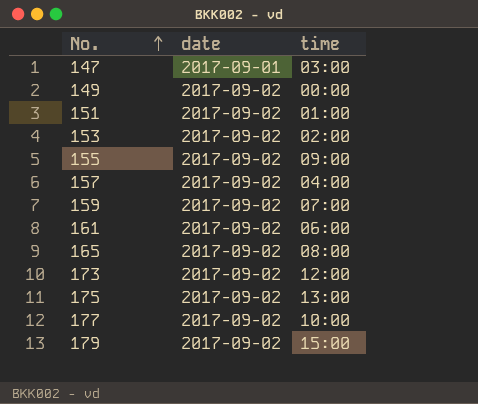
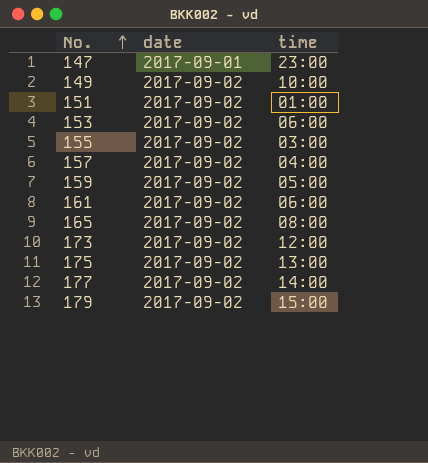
147 | time: 03:00 -> 23:00
149 | time: 00:00 -> 10:00
153 | time: 02:00 -> 06:00
155 | time: 09:00 -> 03:00
159 | time: 07:00 -> 05:00
177 | time: 10:00 -> 14:00

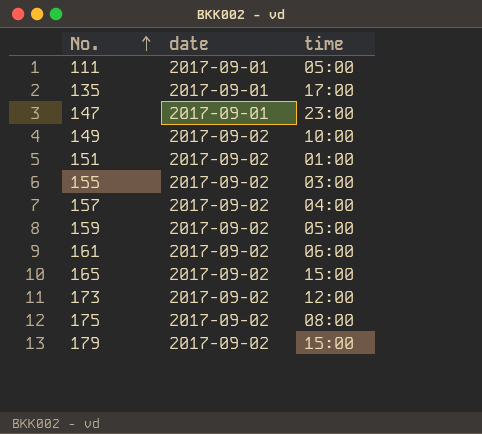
row 153: 2017-09-02 | 06:00 -> none
row 177: 2017-09-02 | 14:00 -> none
row 111: none -> 2017-09-01 | 05:00
row 135: none -> 2017-09-01 | 17:00
165 | time: 08:00 -> 15:00
175 | time: 13:00 -> 08:00

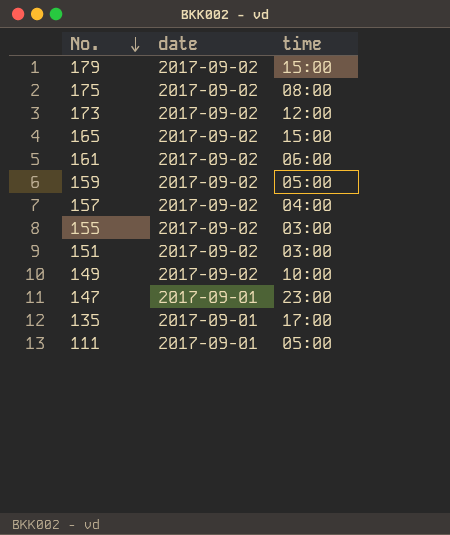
row order: No. ascending -> No. descending
151 | time: 01:00 -> 03:00

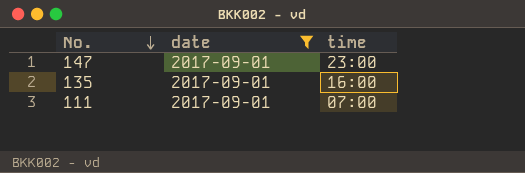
filter: none -> date = 2017-09-01
135 | time: 17:00 -> 16:00
111 | time: 05:00 -> 07:00

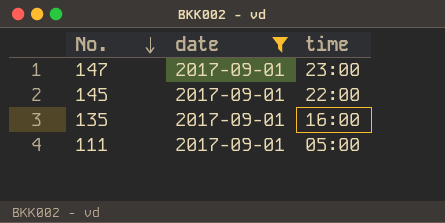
row 145: none -> 2017-09-01 | 22:00
111 | time: 07:00 -> 05:00

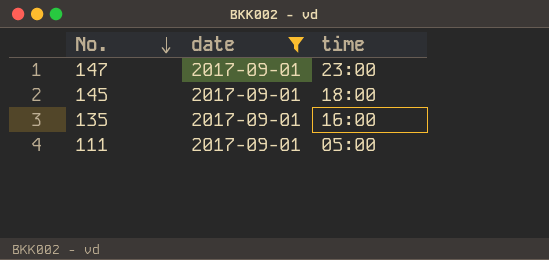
145 | time: 22:00 -> 18:00

